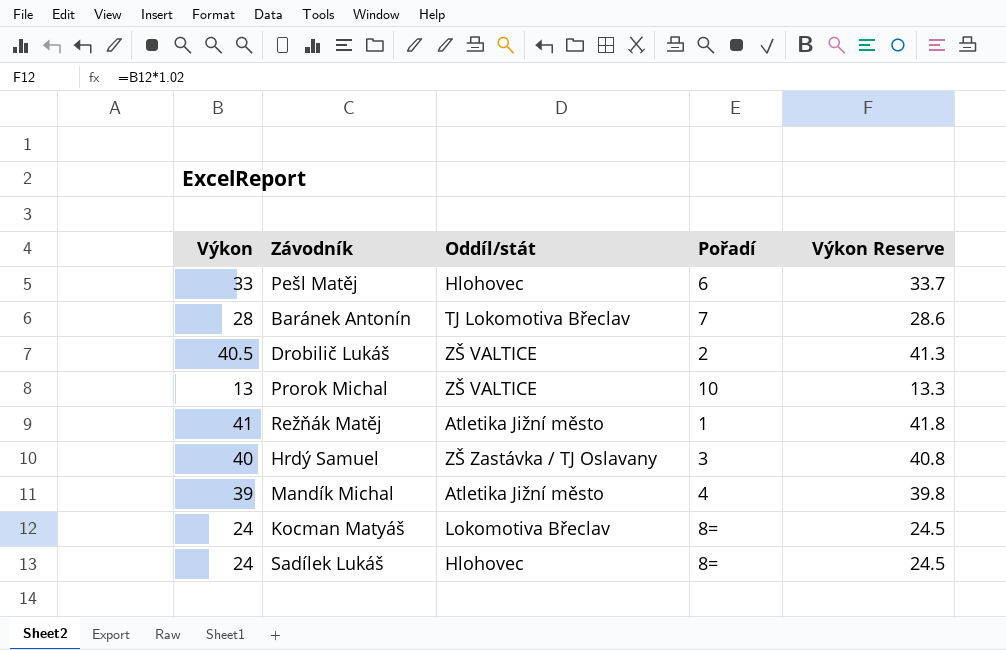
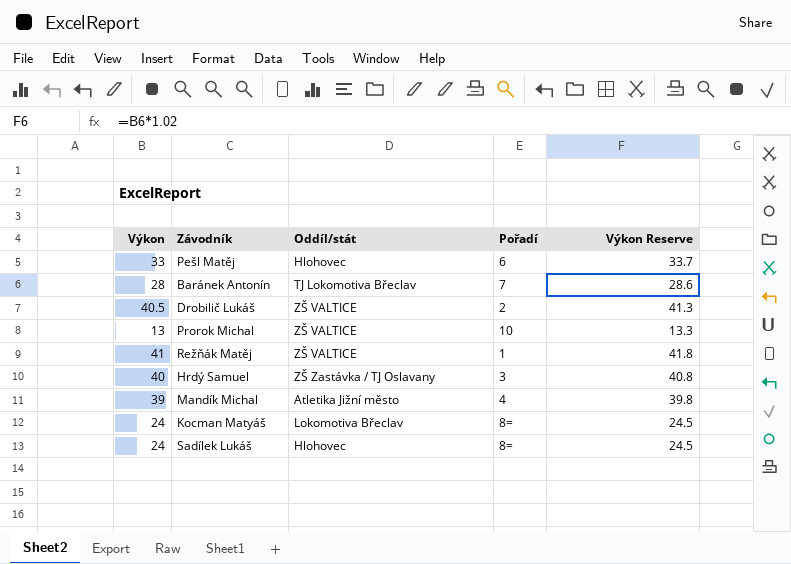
Režňák Matěj | Oddíl/stát: Atletika Jižní město -> ZŠ VALTICE

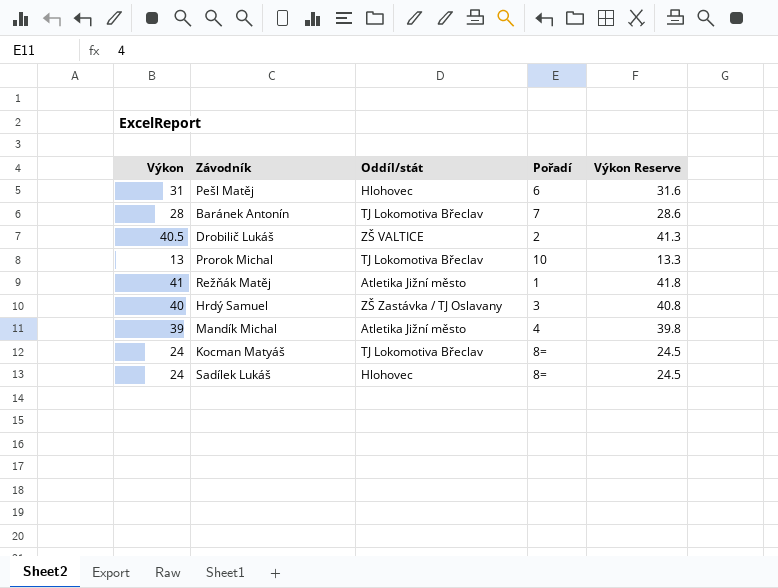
Pešl Matěj | Výkon: 33 -> 31
Pešl Matěj | Výkon Reserve: 33.7 -> 31.6
Prorok Michal | Oddíl/stát: ZŠ VALTICE -> TJ Lokomotiva Břeclav
Režňák Matěj | Oddíl/stát: ZŠ VALTICE -> Atletika Jižní město
Kocman Matyáš | Oddíl/stát: Lokomotiva Břeclav -> TJ Lokomotiva Břeclav

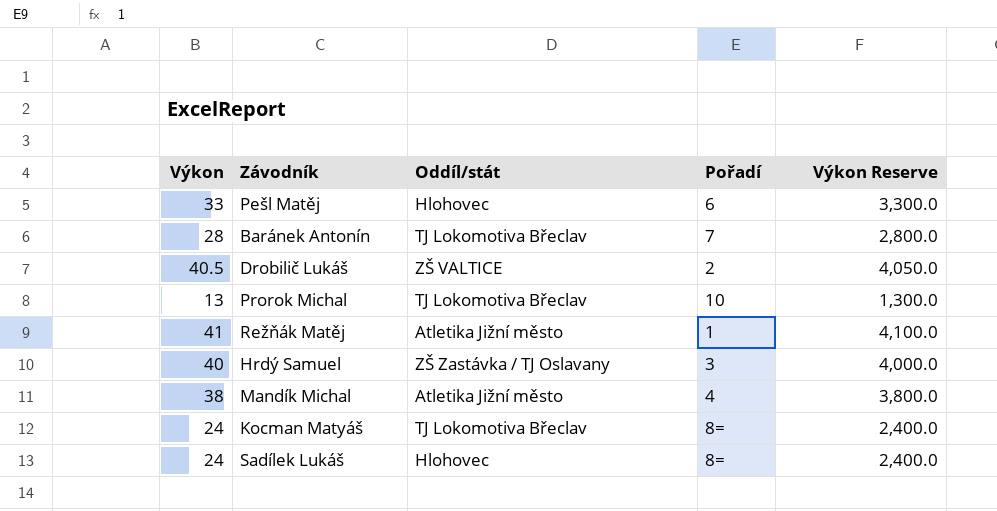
column Výkon Reserve | formula: [Výkon] * 1.02 -> [Výkon] * 100
Pešl Matěj | Výkon: 31 -> 33
Mandík Michal | Výkon: 39 -> 38

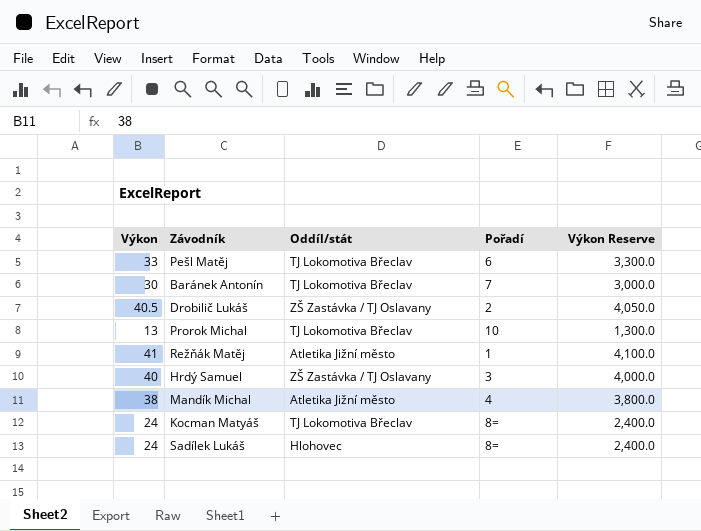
Pešl Matěj | Oddíl/stát: Hlohovec -> TJ Lokomotiva Břeclav
Baránek Antonín | Výkon: 28 -> 30
Baránek Antonín | Výkon Reserve: 2,800.0 -> 3,000.0
Drobilič Lukáš | Oddíl/stát: ZŠ VALTICE -> ZŠ Zastávka / TJ Oslavany

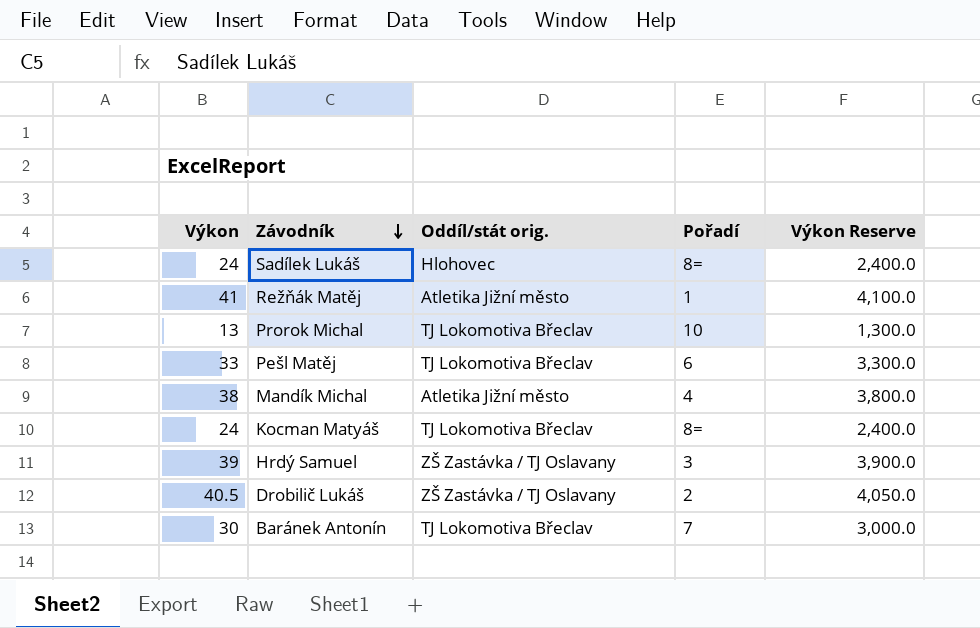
row order: none -> Závodník descending
column name: Oddíl/stát -> Oddíl/stát orig.
Hrdý Samuel | Výkon: 40 -> 39
Hrdý Samuel | Výkon Reserve: 4,000.0 -> 3,900.0

